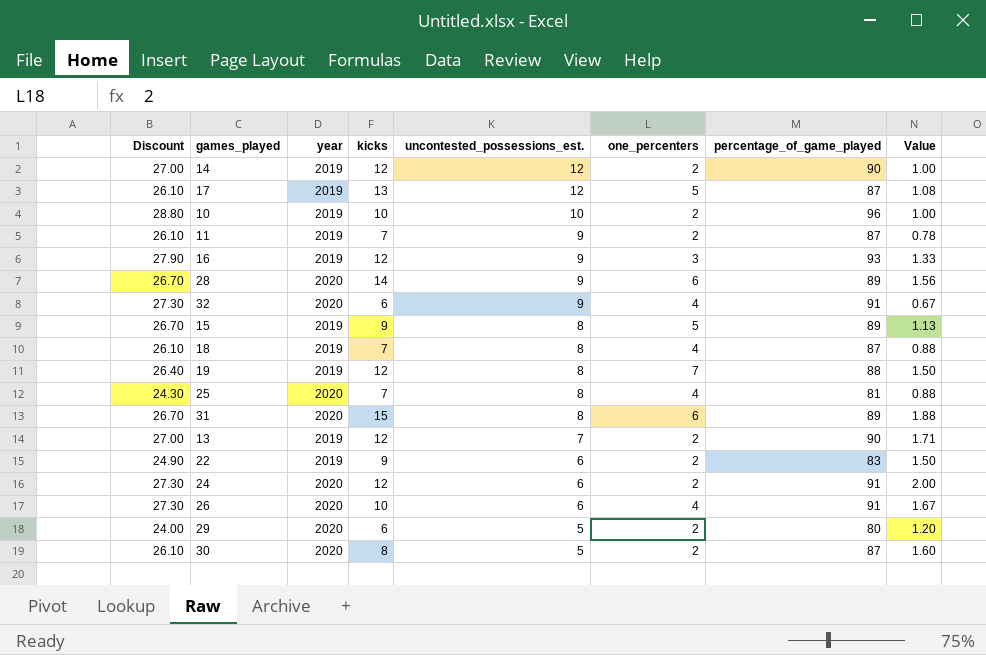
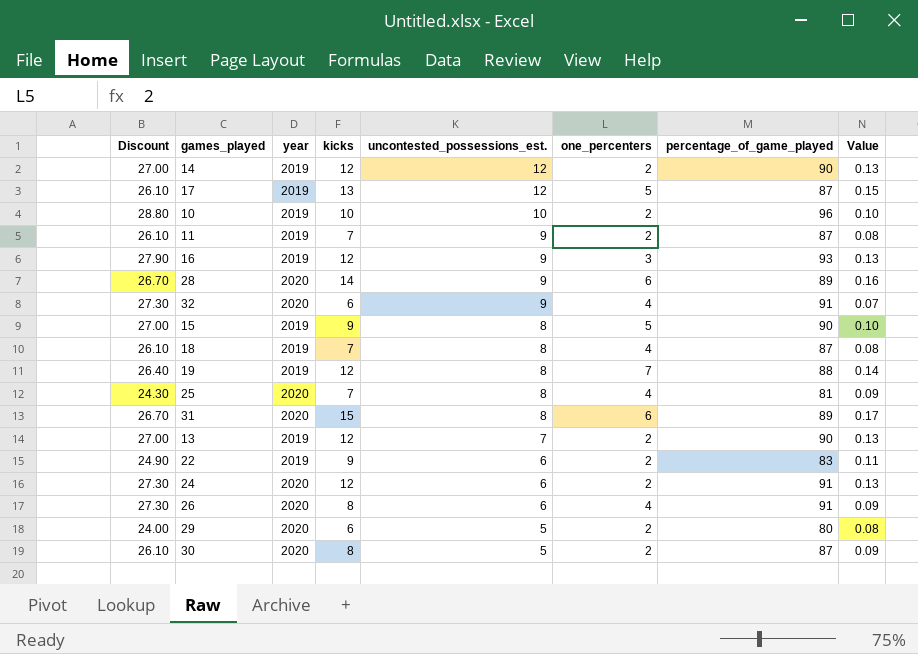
column Value | formula: [kicks] / [uncontested_possessions_est.] -> [kicks] / [percentage_of_game_played]
15 | Discount: 26.70 -> 27.00
15 | percentage_of_game_played: 89 -> 90
26 | kicks: 10 -> 8

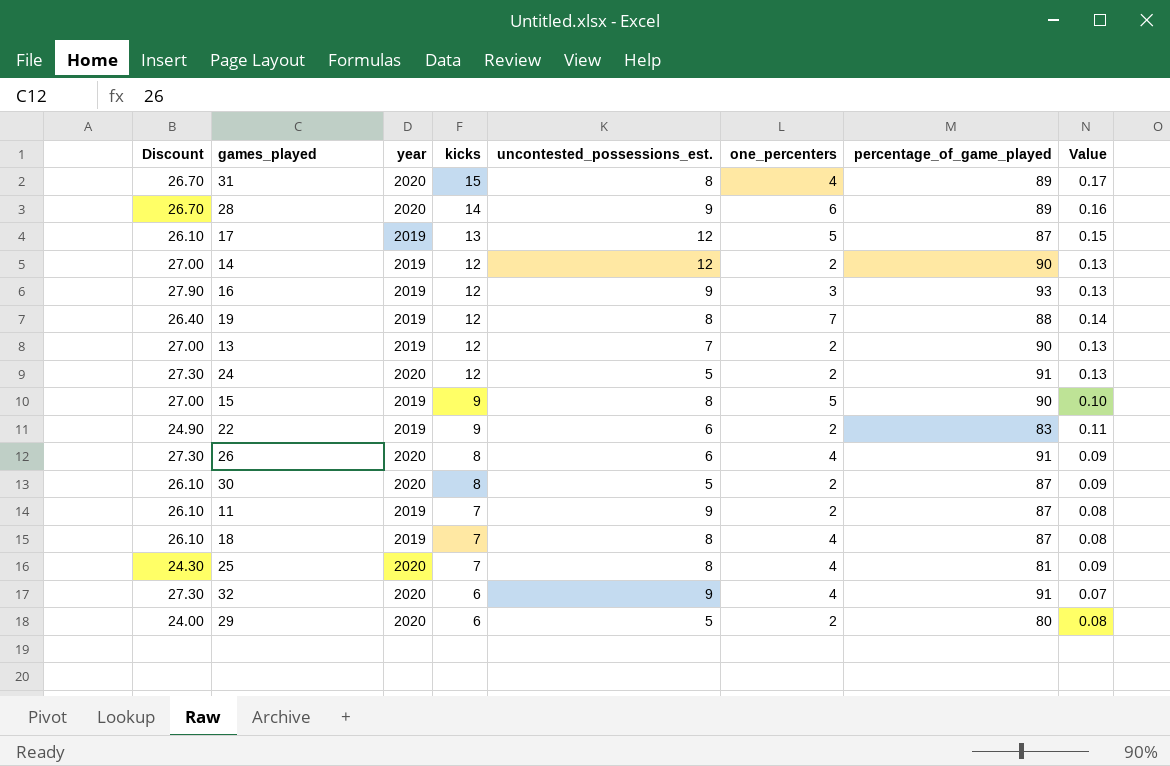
row order: uncontested_possessions_est. descending -> kicks descending
row 10: 28.80 | 2019 | 10 | 10 | 2 | 96 | 0.10 -> none
31 | one_percenters: 6 -> 4
24 | uncontested_possessions_est.: 6 -> 5

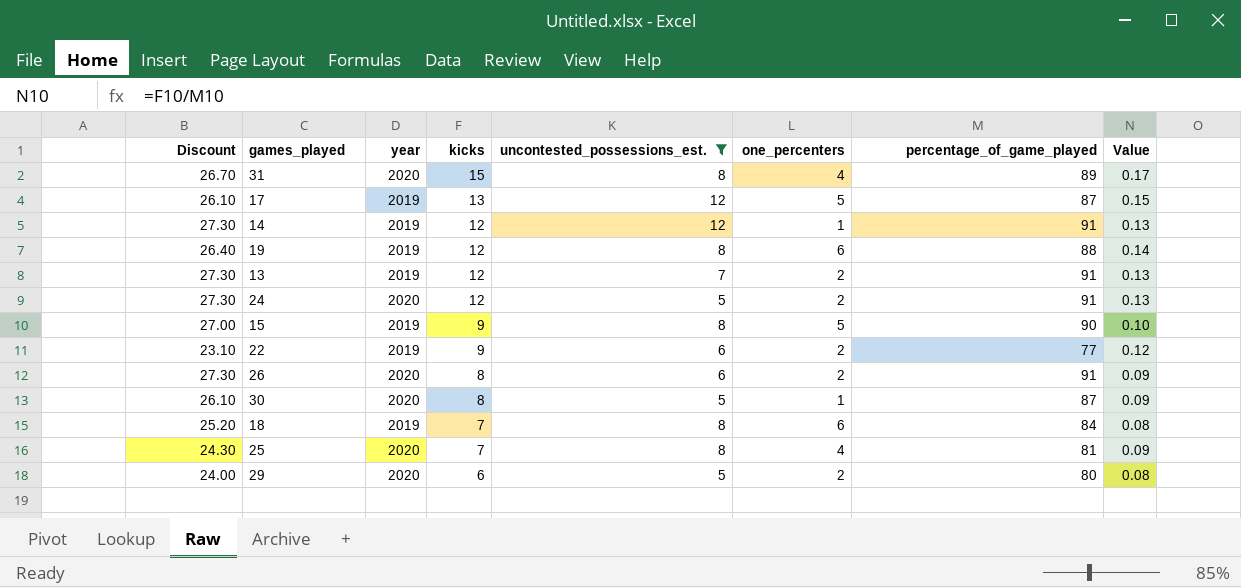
filter: none -> uncontested_possessions_est. != 9
14 | Discount: 27.00 -> 27.30
14 | one_percenters: 2 -> 1
14 | percentage_of_game_played: 90 -> 91
19 | one_percenters: 7 -> 6
13 | Discount: 27.00 -> 27.30
13 | percentage_of_game_played: 90 -> 91
22 | Discount: 24.90 -> 23.10
22 | percentage_of_game_played: 83 -> 77
22 | Value: 0.11 -> 0.12
26 | one_percenters: 4 -> 2
30 | one_percenters: 2 -> 1
18 | Discount: 26.10 -> 25.20
18 | one_percenters: 4 -> 6
18 | percentage_of_game_played: 87 -> 84

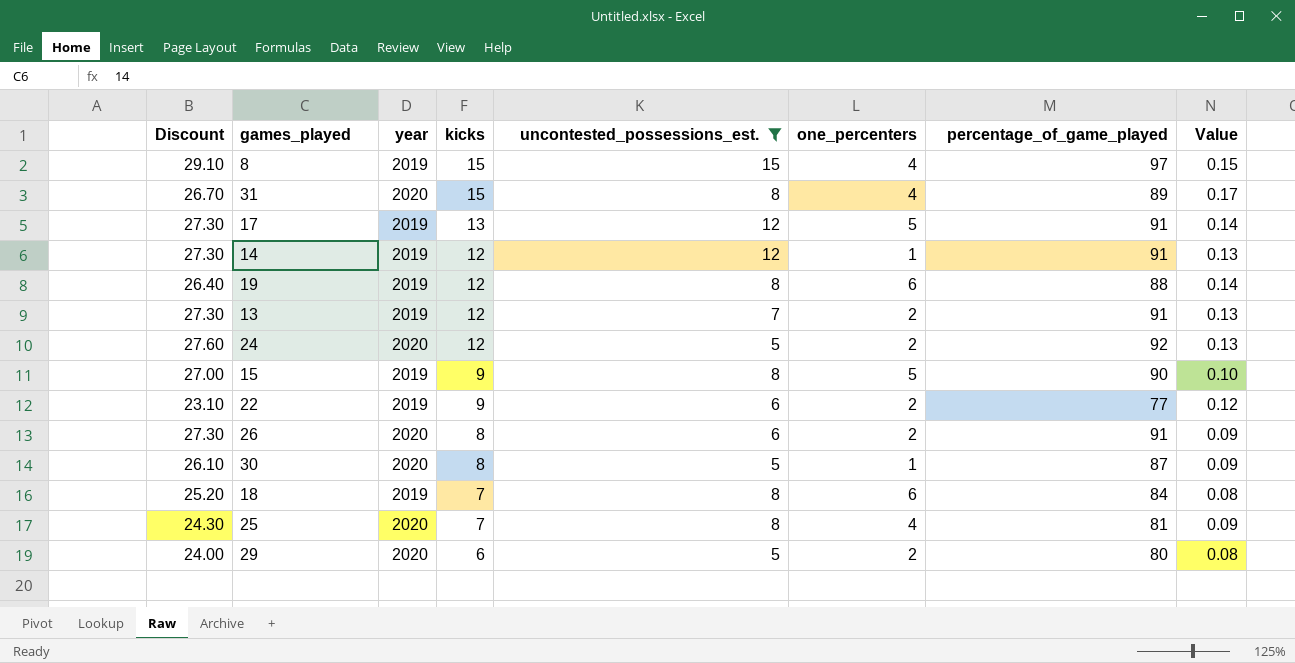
row 8: none -> 29.10 | 2019 | 15 | 15 | 4 | 97 | 0.15
17 | Discount: 26.10 -> 27.30
17 | percentage_of_game_played: 87 -> 91
17 | Value: 0.15 -> 0.14
24 | Discount: 27.30 -> 27.60
24 | percentage_of_game_played: 91 -> 92

